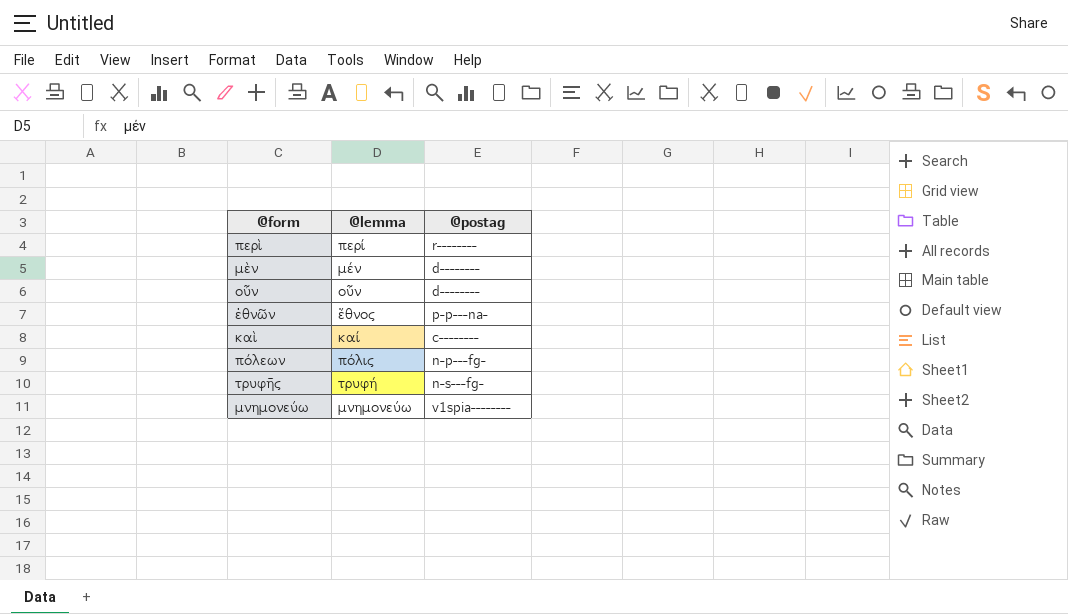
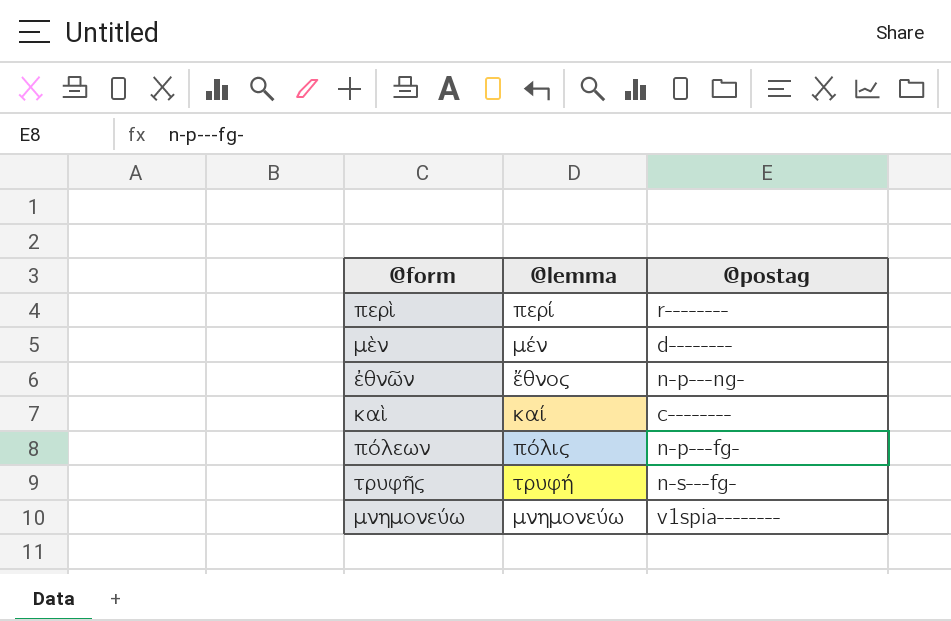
row οὖν: οὖν | d-------- -> none
ἐθνῶν | @postag: p-p---na- -> n-p---ng-

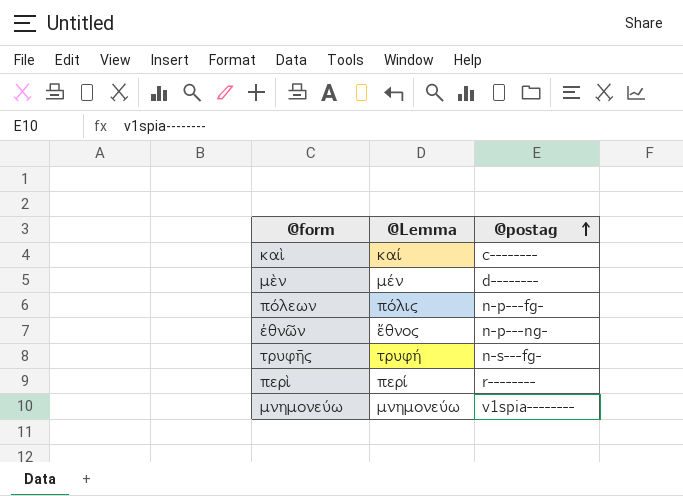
row order: none -> @postag ascending
column name: @lemma -> @Lemma

